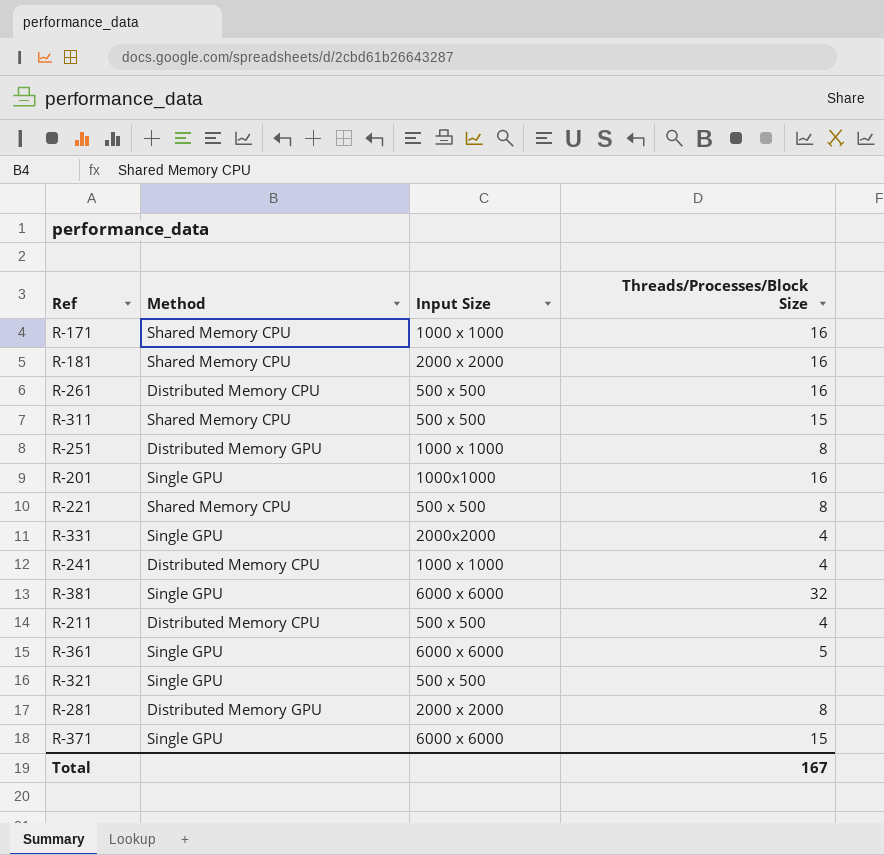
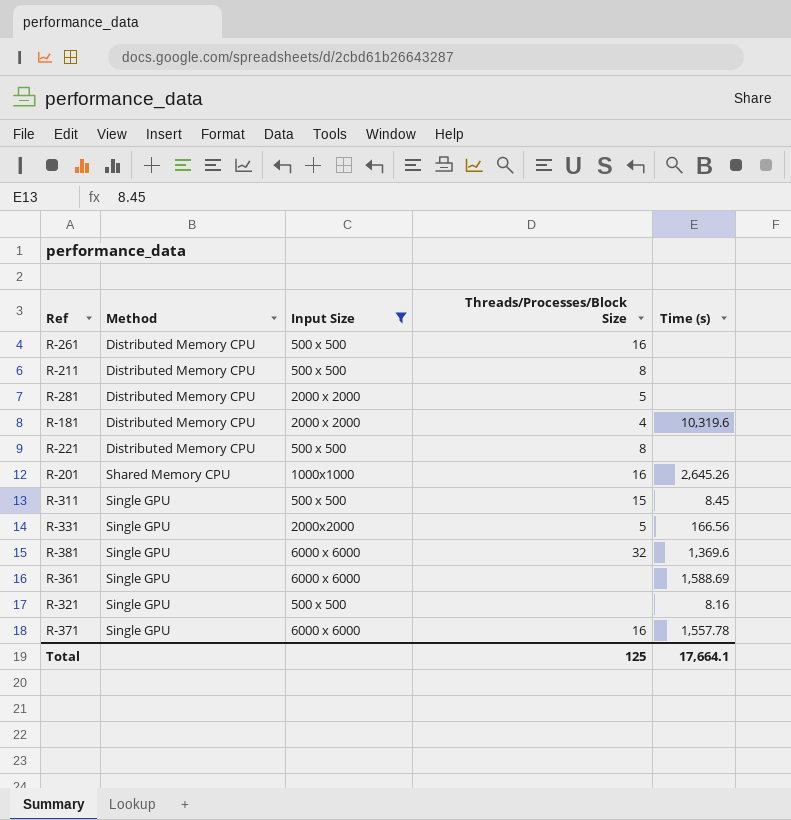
filter: none -> Input Size != 1000 x 1000
row order: none -> Method ascending
column Time (s) | position: none -> 5
R-211 | Threads/Processes/Block Size: 4 -> 8
R-281 | Method: Distributed Memory GPU -> Distributed Memory CPU
R-281 | Threads/Processes/Block Size: 8 -> 5
R-181 | Method: Shared Memory CPU -> Distributed Memory CPU
R-181 | Threads/Processes/Block Size: 16 -> 4
R-221 | Method: Shared Memory CPU -> Distributed Memory CPU
R-201 | Method: Single GPU -> Shared Memory CPU
R-311 | Method: Shared Memory CPU -> Single GPU
R-331 | Threads/Processes/Block Size: 4 -> 5
R-361 | Threads/Processes/Block Size: 5 -> none
R-371 | Threads/Processes/Block Size: 15 -> 16
Total | Threads/Processes/Block Size: 167 -> 125

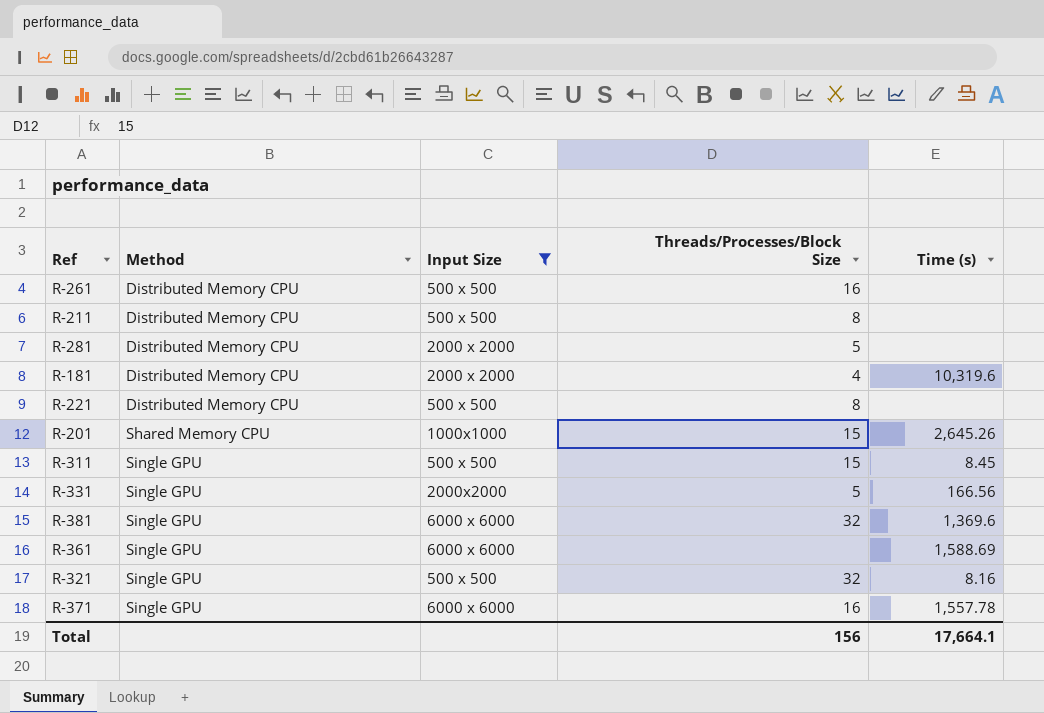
R-201 | Threads/Processes/Block Size: 16 -> 15
R-321 | Threads/Processes/Block Size: none -> 32
Total | Threads/Processes/Block Size: 125 -> 156

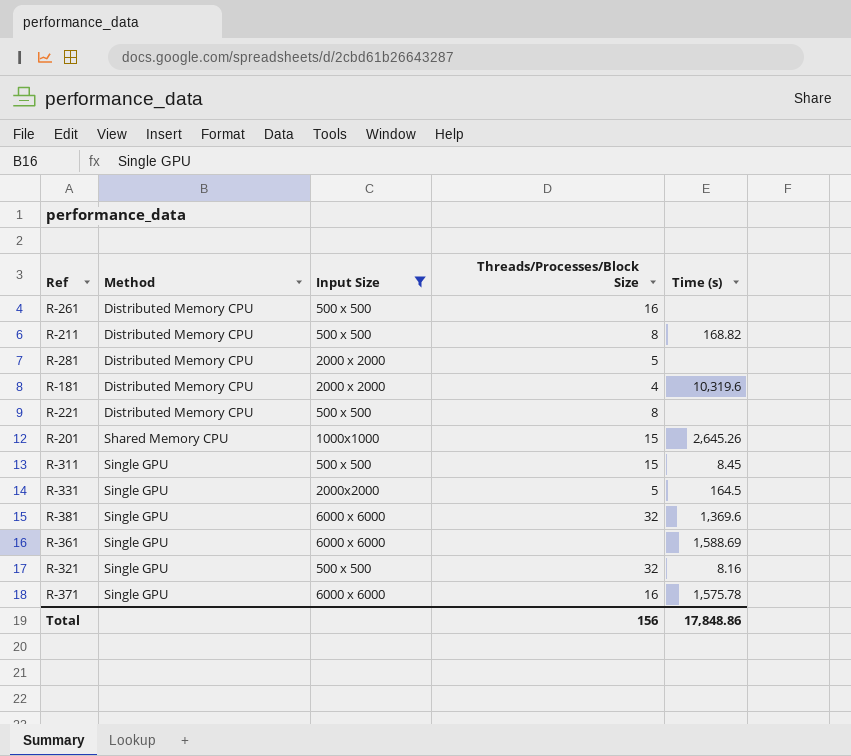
R-211 | Time (s): none -> 168.82
R-331 | Time (s): 166.56 -> 164.5
R-371 | Time (s): 1,557.78 -> 1,575.78
Total | Time (s): 17,664.1 -> 17,848.86

